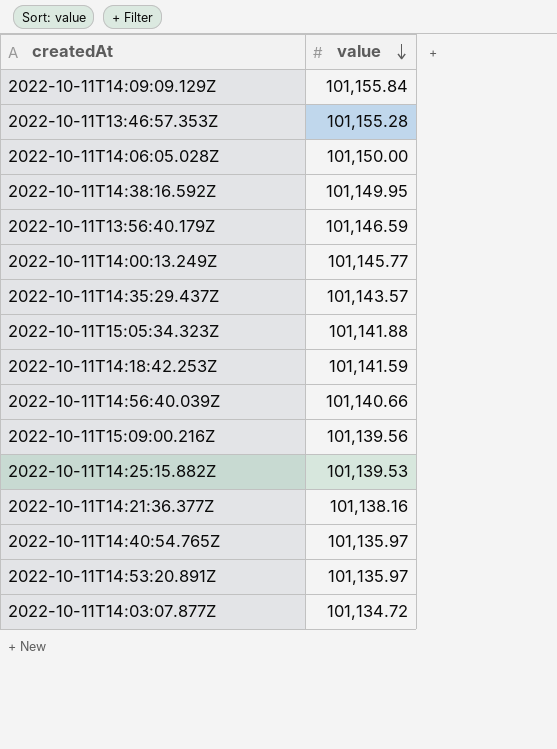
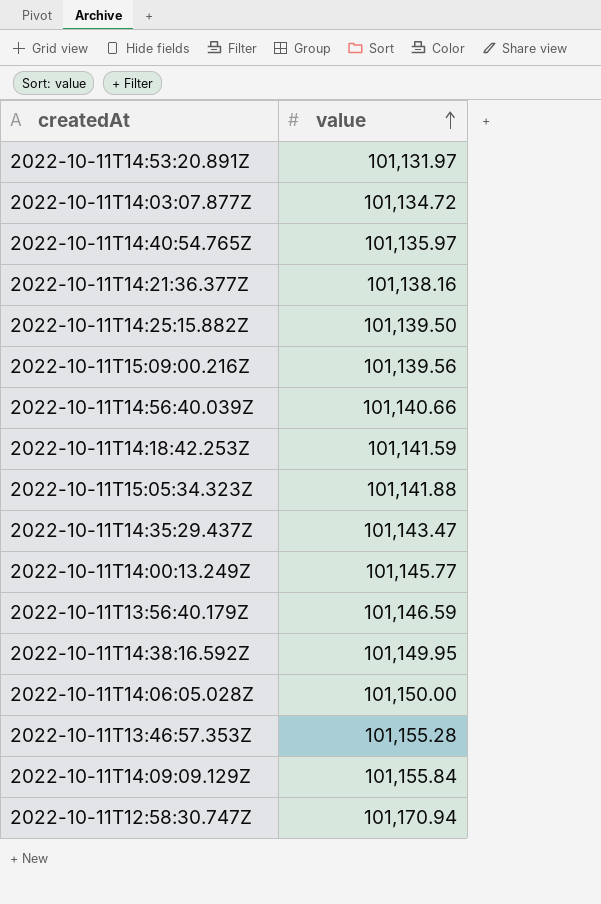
row order: value descending -> value ascending
2022-10-11T14:53:20.891Z | value: 101,135.97 -> 101,131.97
2022-10-11T14:25:15.882Z | value: 101,139.53 -> 101,139.50
2022-10-11T14:35:29.437Z | value: 101,143.57 -> 101,143.47
row 2022-10-11T12:58:30.747Z: none -> 101,170.94

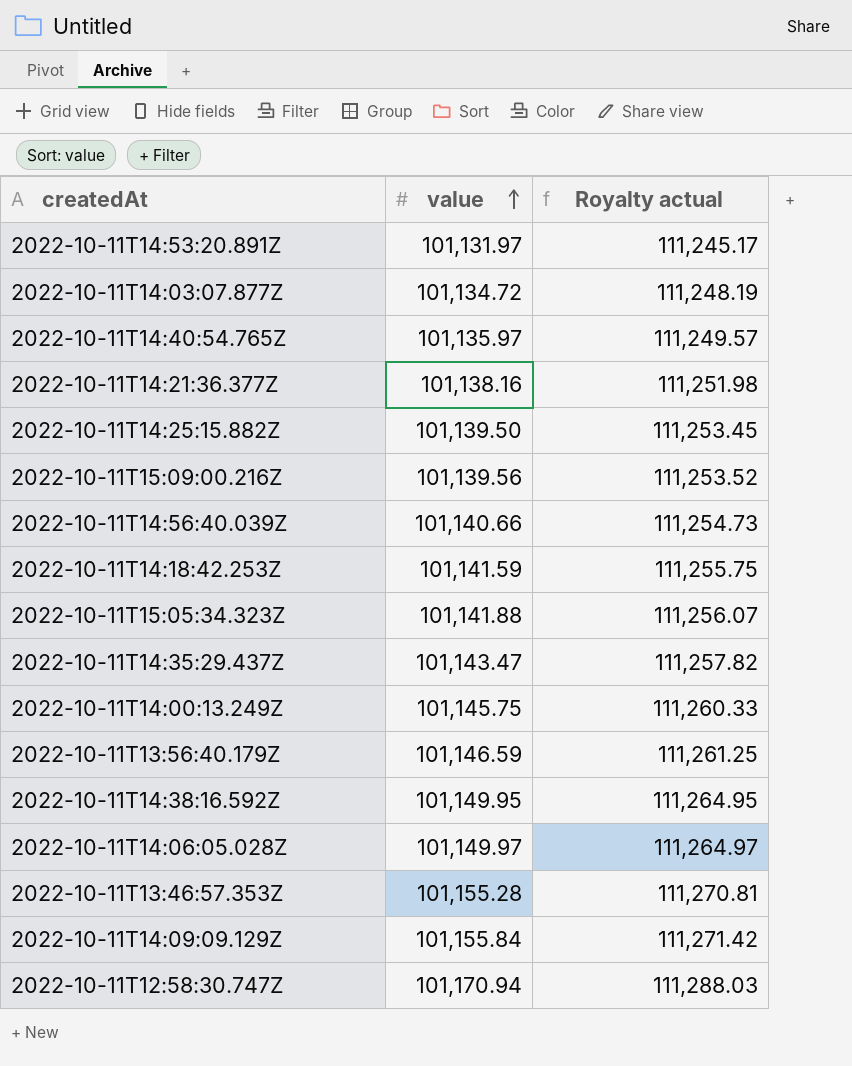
column Royalty actual | formula: none -> [value] * 1.1
2022-10-11T14:00:13.249Z | value: 101,145.77 -> 101,145.75
2022-10-11T14:06:05.028Z | value: 101,150.00 -> 101,149.97

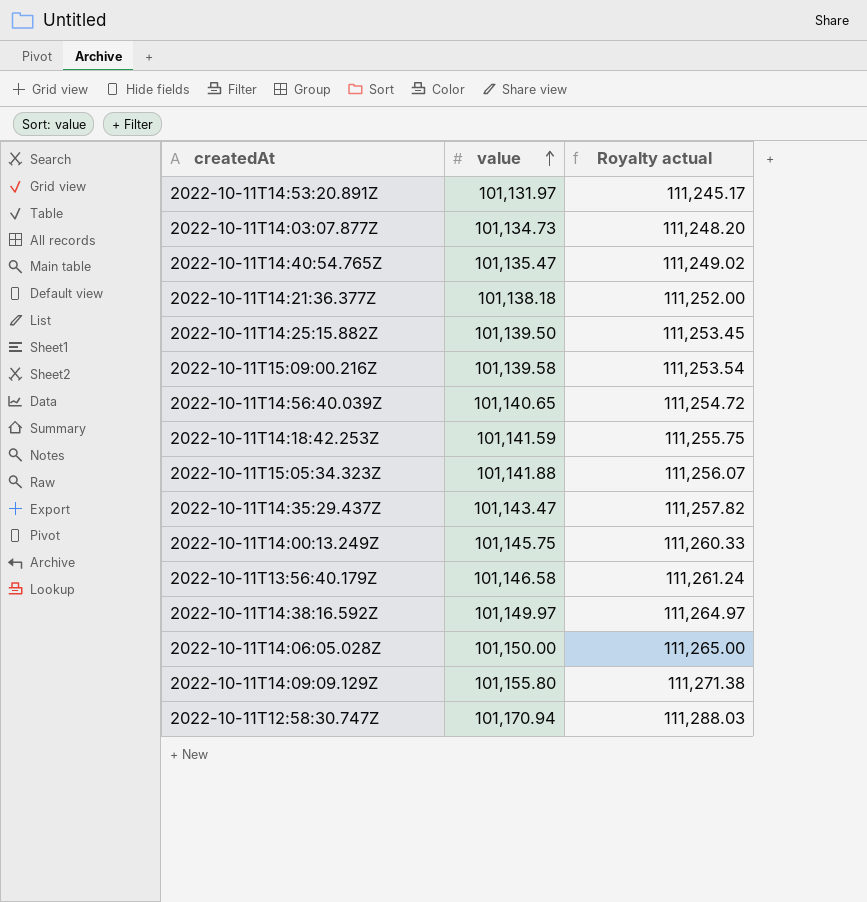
row 2022-10-11T13:46:57.353Z: 101,155.28 | 111,270.81 -> none
2022-10-11T14:03:07.877Z | value: 101,134.72 -> 101,134.73
2022-10-11T14:03:07.877Z | Royalty actual: 111,248.19 -> 111,248.20
2022-10-11T14:40:54.765Z | value: 101,135.97 -> 101,135.47
2022-10-11T14:40:54.765Z | Royalty actual: 111,249.57 -> 111,249.02
2022-10-11T14:21:36.377Z | value: 101,138.16 -> 101,138.18
2022-10-11T14:21:36.377Z | Royalty actual: 111,251.98 -> 111,252.00
2022-10-11T15:09:00.216Z | value: 101,139.56 -> 101,139.58
2022-10-11T15:09:00.216Z | Royalty actual: 111,253.52 -> 111,253.54
2022-10-11T14:56:40.039Z | value: 101,140.66 -> 101,140.65
2022-10-11T14:56:40.039Z | Royalty actual: 111,254.73 -> 111,254.72
2022-10-11T13:56:40.179Z | value: 101,146.59 -> 101,146.58
2022-10-11T13:56:40.179Z | Royalty actual: 111,261.25 -> 111,261.24
2022-10-11T14:38:16.592Z | value: 101,149.95 -> 101,149.97
2022-10-11T14:38:16.592Z | Royalty actual: 111,264.95 -> 111,264.97
2022-10-11T14:06:05.028Z | value: 101,149.97 -> 101,150.00
2022-10-11T14:06:05.028Z | Royalty actual: 111,264.97 -> 111,265.00
2022-10-11T14:09:09.129Z | value: 101,155.84 -> 101,155.80
2022-10-11T14:09:09.129Z | Royalty actual: 111,271.42 -> 111,271.38

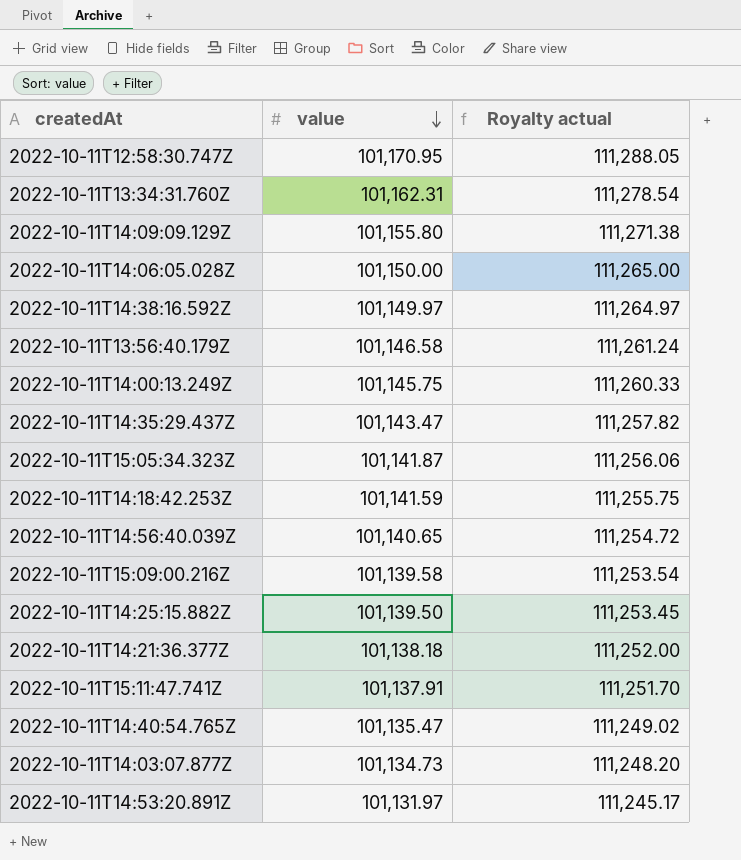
row order: value ascending -> value descending
2022-10-11T12:58:30.747Z | value: 101,170.94 -> 101,170.95
2022-10-11T12:58:30.747Z | Royalty actual: 111,288.03 -> 111,288.05
row 2022-10-11T13:34:31.760Z: none -> 101,162.31 | 111,278.54
2022-10-11T15:05:34.323Z | value: 101,141.88 -> 101,141.87
2022-10-11T15:05:34.323Z | Royalty actual: 111,256.07 -> 111,256.06
row 2022-10-11T15:11:47.741Z: none -> 101,137.91 | 111,251.70

